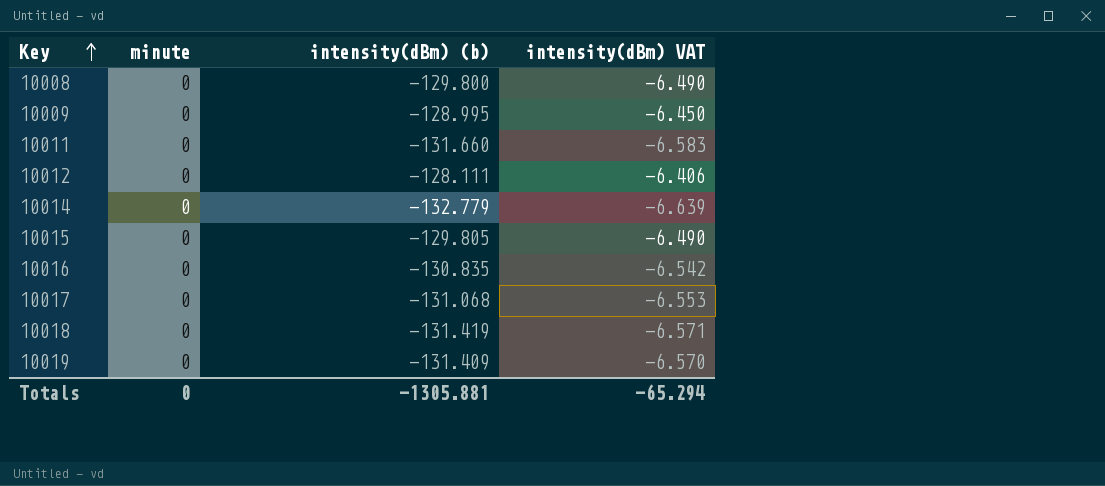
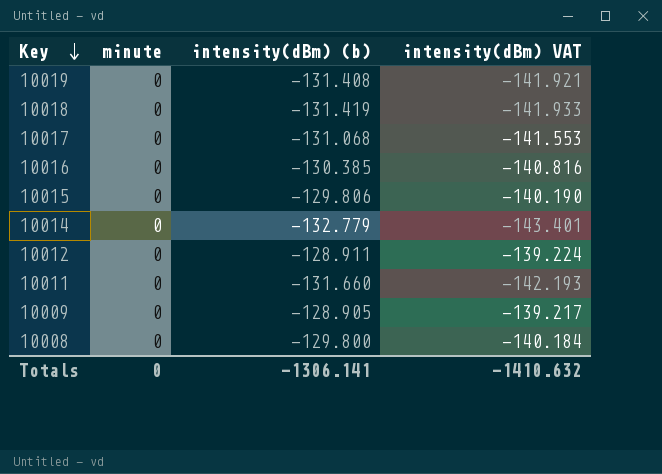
row order: Key ascending -> Key descending
column intensity(dBm) VAT | formula: [intensity(dBm) (b)] * 0.05 -> [intensity(dBm) (b)] * 1.08
10019 | intensity(dBm) (b): -131.409 -> -131.408
10016 | intensity(dBm) (b): -130.835 -> -130.385
10015 | intensity(dBm) (b): -129.805 -> -129.806
10012 | intensity(dBm) (b): -128.111 -> -128.911
10009 | intensity(dBm) (b): -128.995 -> -128.905
Totals | intensity(dBm) (b): -1305.881 -> -1306.141
Totals | intensity(dBm) VAT: -65.294 -> -1410.632

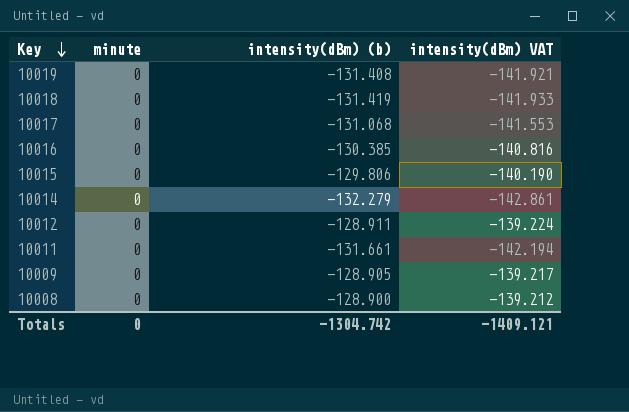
10014 | intensity(dBm) (b): -132.779 -> -132.279
10014 | intensity(dBm) VAT: -143.401 -> -142.861
10011 | intensity(dBm) (b): -131.660 -> -131.661
10011 | intensity(dBm) VAT: -142.193 -> -142.194
10008 | intensity(dBm) (b): -129.800 -> -128.900
10008 | intensity(dBm) VAT: -140.184 -> -139.212
Totals | intensity(dBm) (b): -1306.141 -> -1304.742
Totals | intensity(dBm) VAT: -1410.632 -> -1409.121

